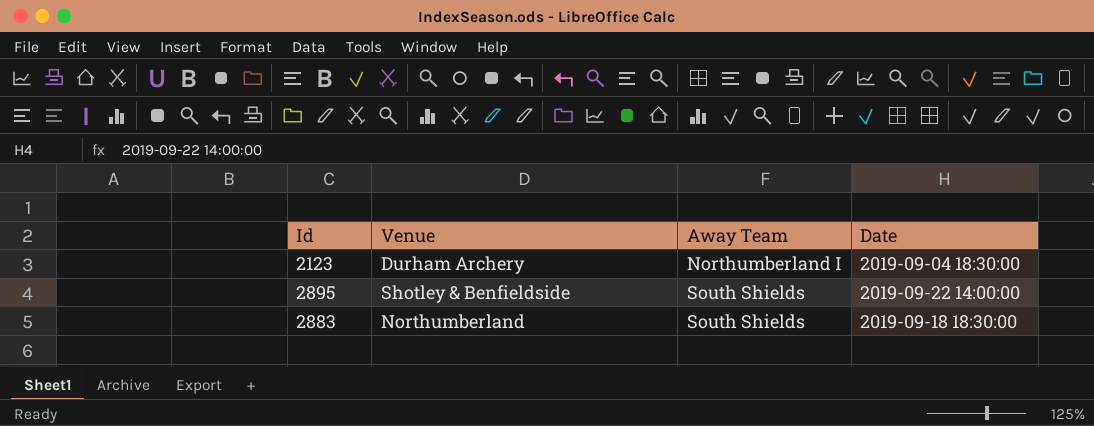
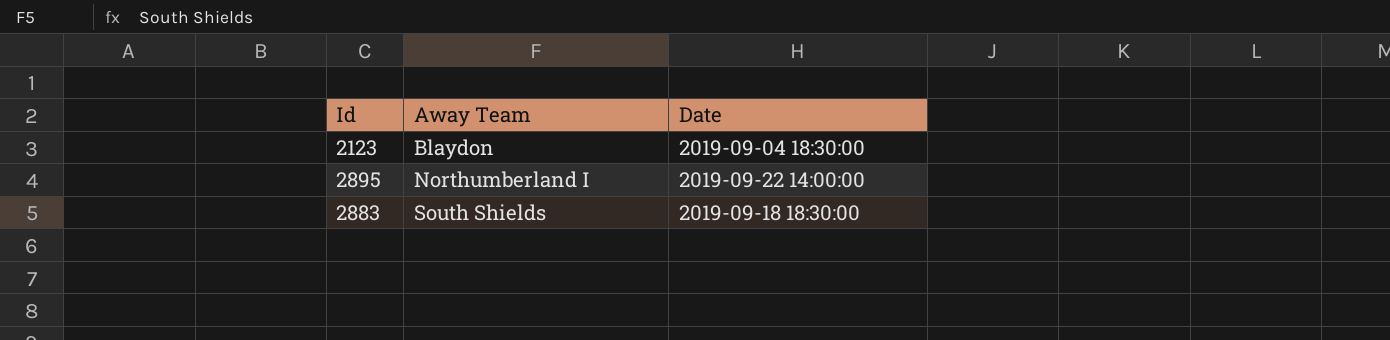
column Venue | position: 2 -> none
2123 | Away Team: Northumberland I -> Blaydon
2895 | Away Team: South Shields -> Northumberland I

